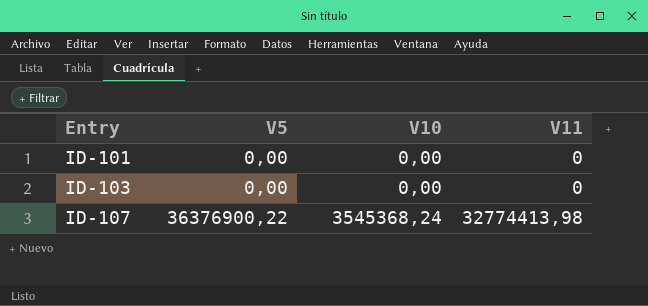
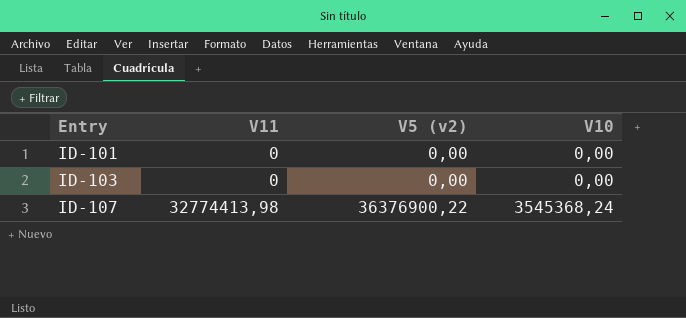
column V11 | position: 4 -> 2
column name: V5 -> V5 (v2)

